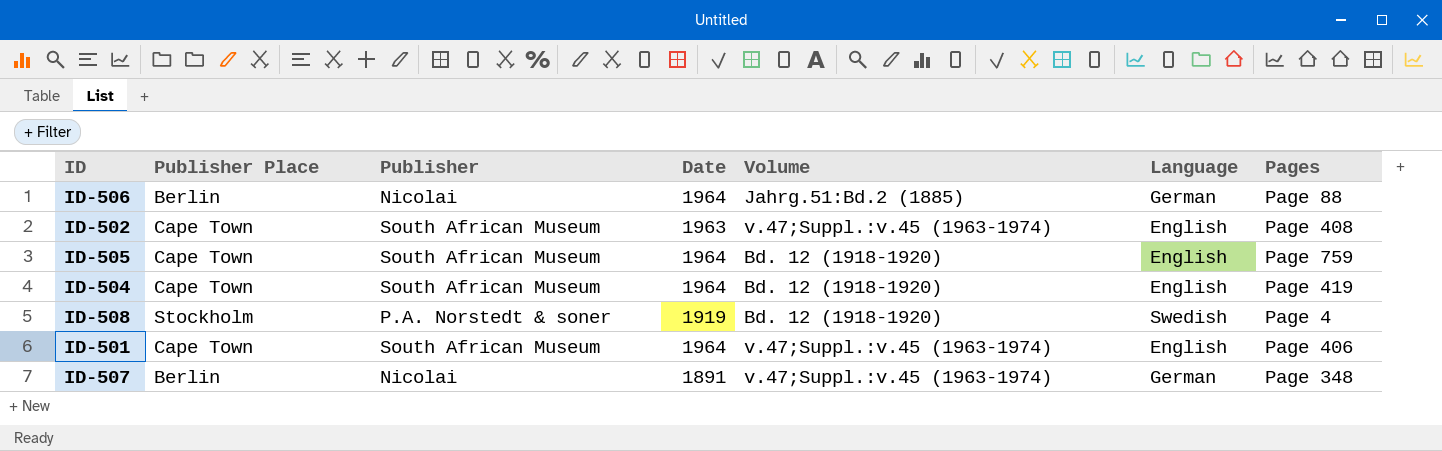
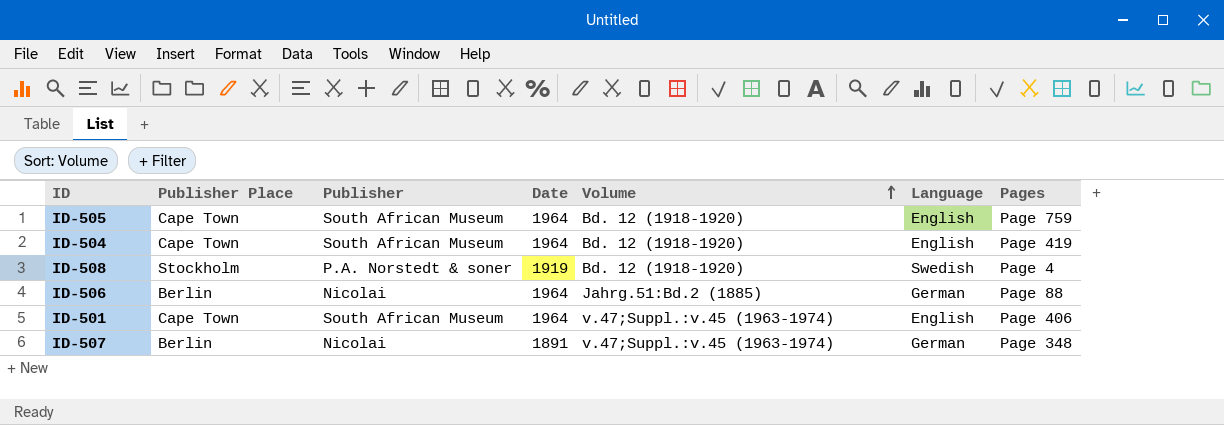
row order: none -> Volume ascending
row ID-502: Cape Town | South African Museum | 1963 | v.47;Suppl.:v.45 (1963-1974) | English | Page 408 -> none

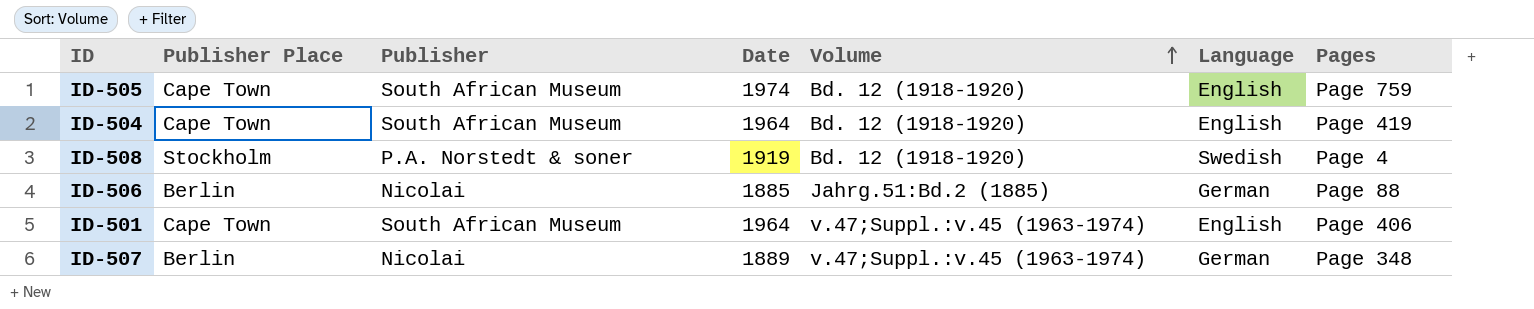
ID-505 | Date: 1964 -> 1974
ID-506 | Date: 1964 -> 1885
ID-507 | Date: 1891 -> 1889

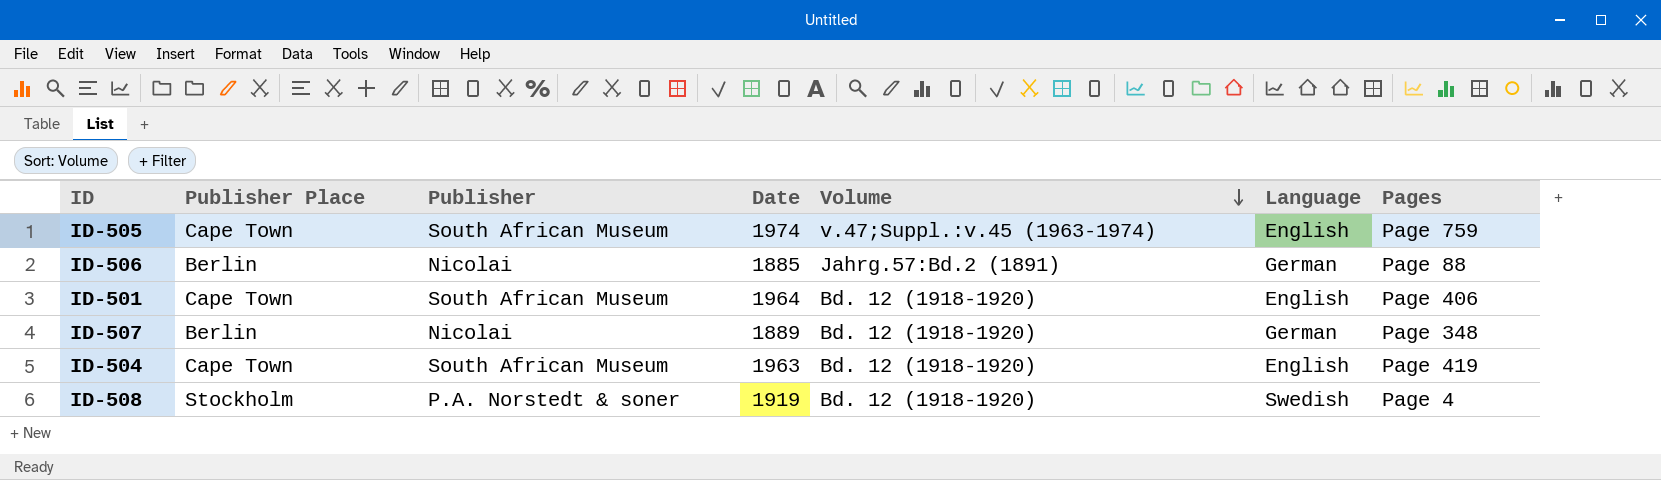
row order: Volume ascending -> Volume descending
ID-505 | Volume: Bd. 12 (1918-1920) -> v.47;Suppl.:v.45 (1963-1974)
ID-506 | Volume: Jahrg.51:Bd.2 (1885) -> Jahrg.57:Bd.2 (1891)
ID-501 | Volume: v.47;Suppl.:v.45 (1963-1974) -> Bd. 12 (1918-1920)
ID-507 | Volume: v.47;Suppl.:v.45 (1963-1974) -> Bd. 12 (1918-1920)
ID-504 | Date: 1964 -> 1963

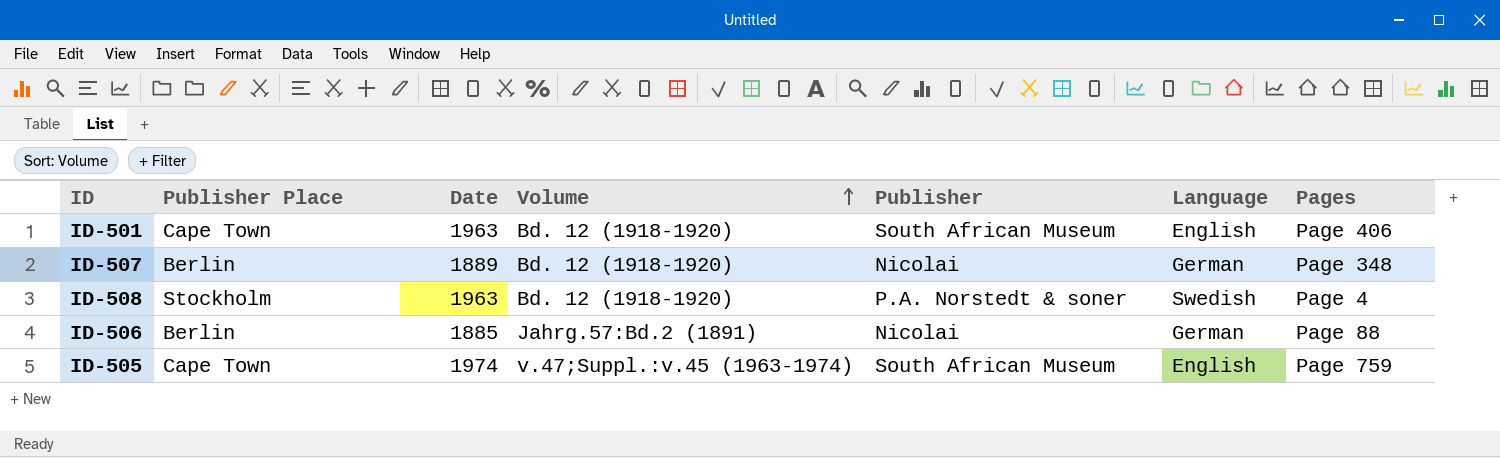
row order: Volume descending -> Volume ascending
column Publisher | position: 3 -> 5
row ID-504: Cape Town | South African Museum | 1963 | Bd. 12 (1918-1920) | English | Page 419 -> none
ID-501 | Date: 1964 -> 1963
ID-508 | Date: 1919 -> 1963

